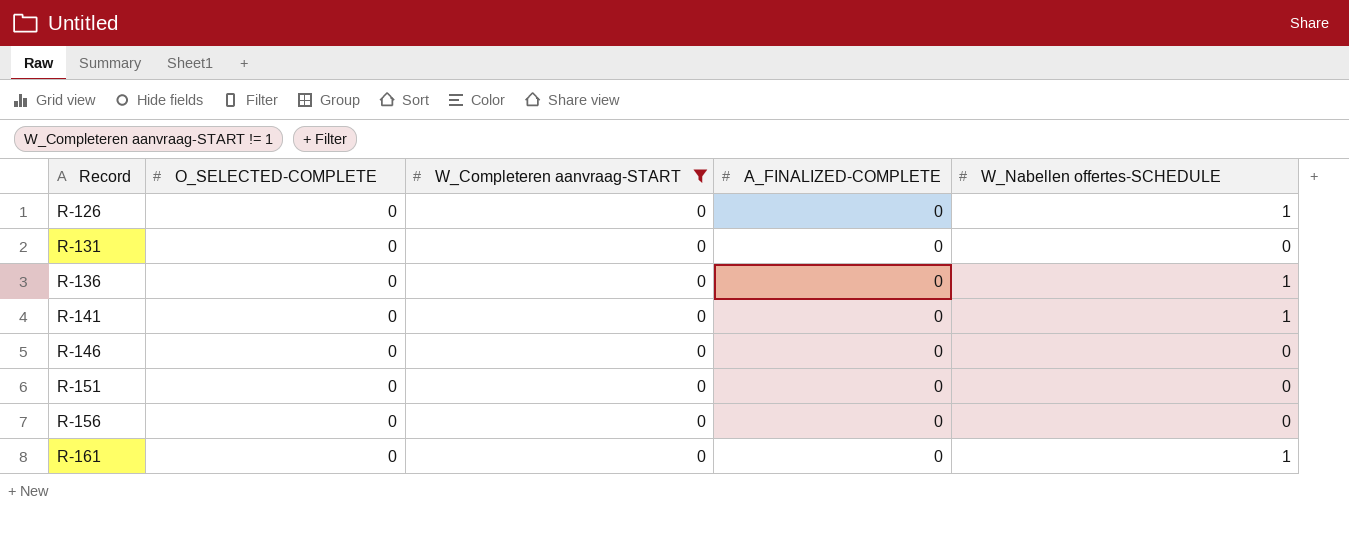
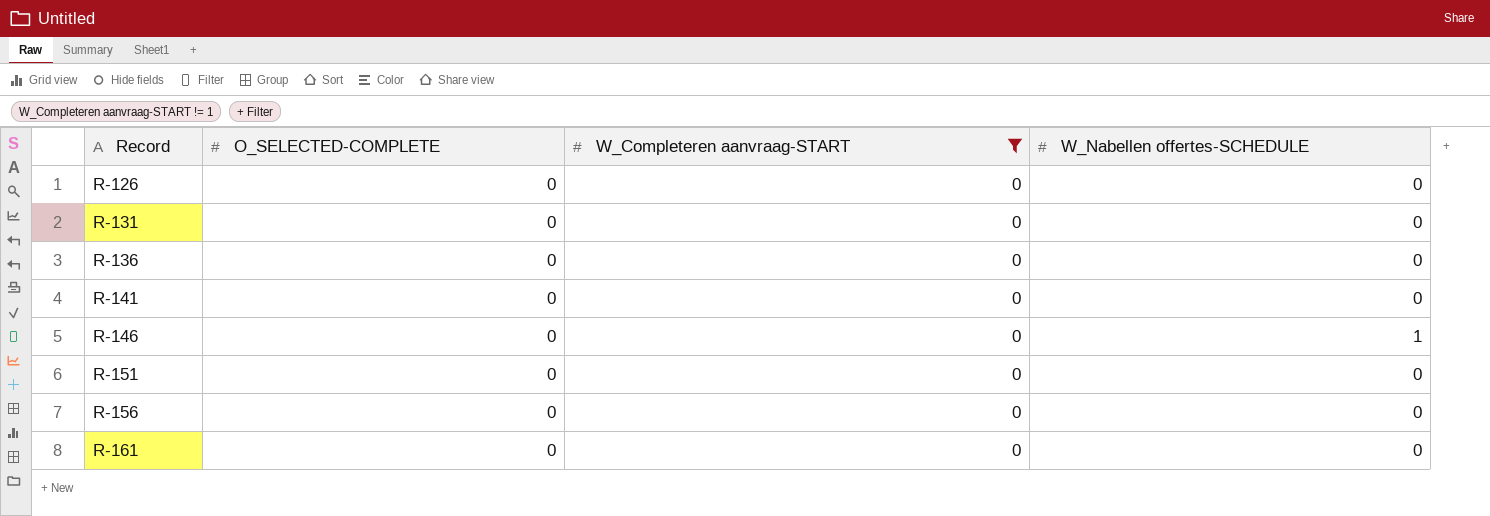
column A_FINALIZED-COMPLETE | position: 4 -> none
R-126 | W_Nabellen offertes-SCHEDULE: 1 -> 0
R-136 | W_Nabellen offertes-SCHEDULE: 1 -> 0
R-141 | W_Nabellen offertes-SCHEDULE: 1 -> 0
R-146 | W_Nabellen offertes-SCHEDULE: 0 -> 1
R-161 | W_Nabellen offertes-SCHEDULE: 1 -> 0

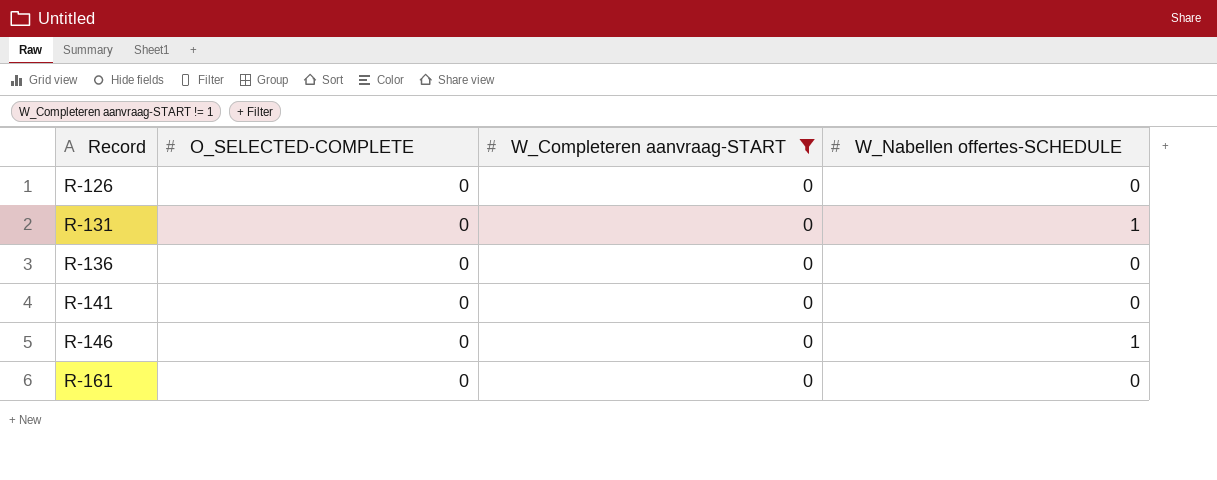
row R-151: 0 | 0 | 0 -> none
row R-156: 0 | 0 | 0 -> none
R-131 | W_Nabellen offertes-SCHEDULE: 0 -> 1

